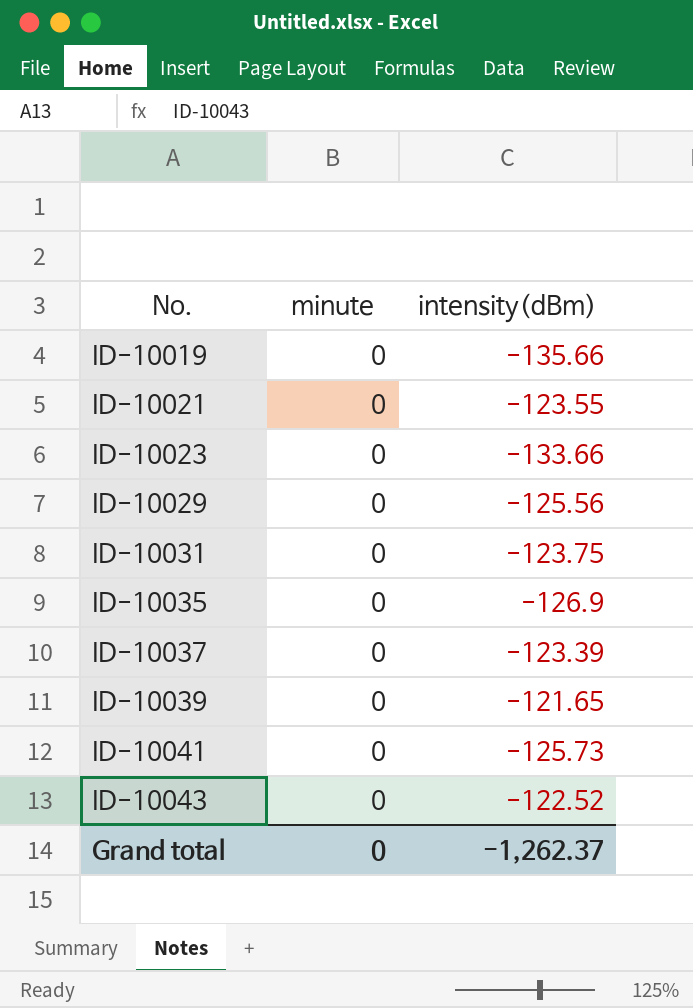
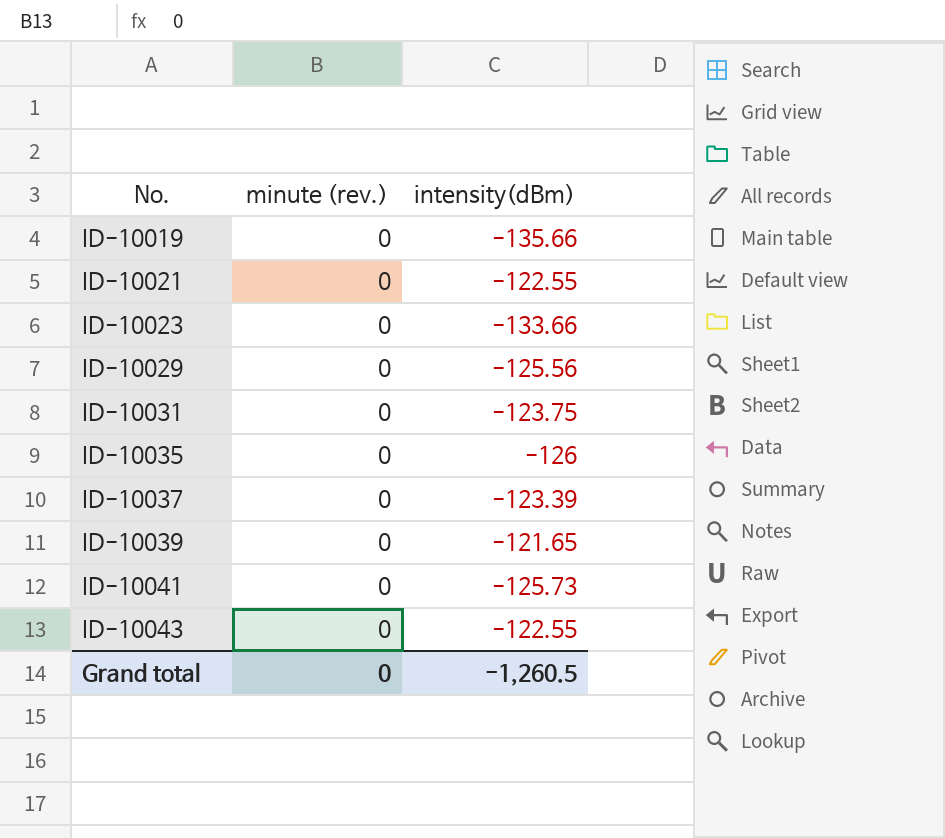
column name: minute -> minute (rev.)
ID-10021 | intensity(dBm): -123.55 -> -122.55
ID-10035 | intensity(dBm): -126.9 -> -126
ID-10043 | intensity(dBm): -122.52 -> -122.55
Grand total | intensity(dBm): -1,262.37 -> -1,260.5

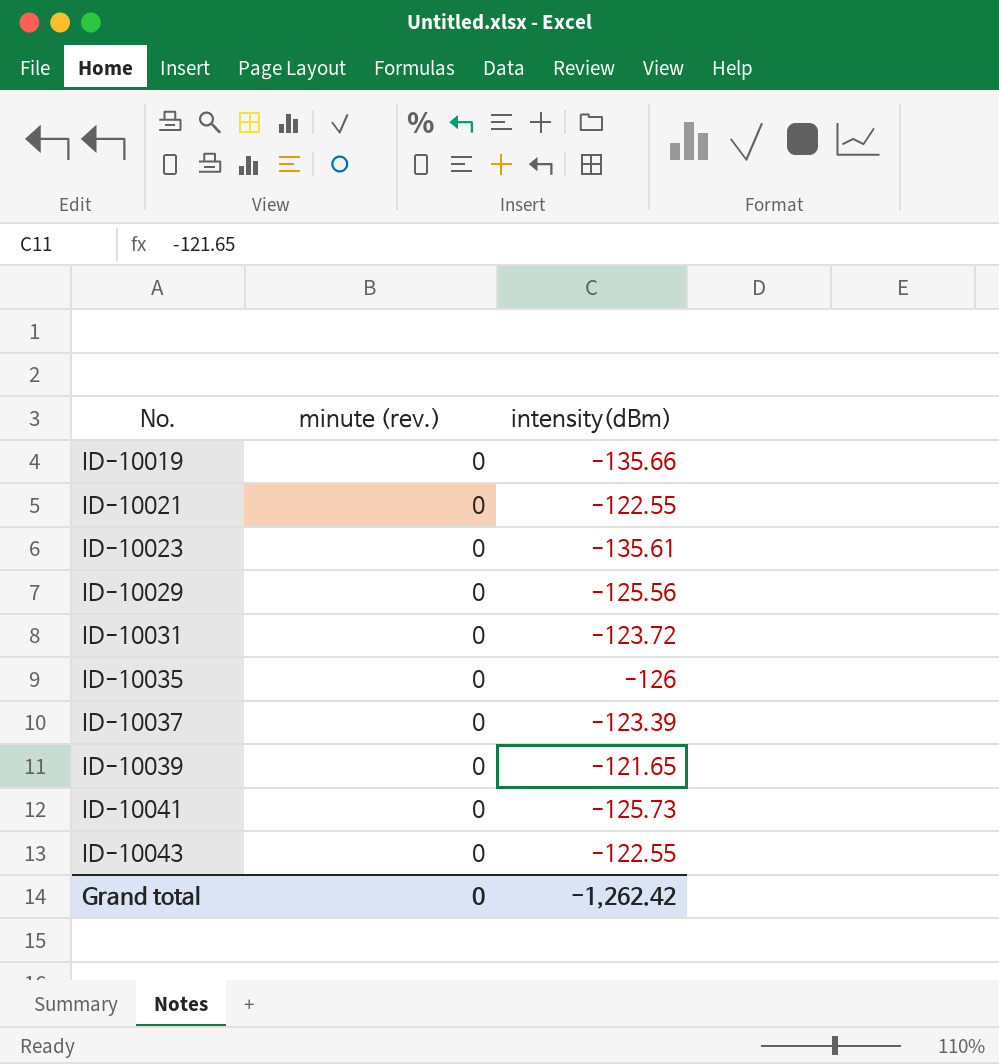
ID-10023 | intensity(dBm): -133.66 -> -135.61
ID-10031 | intensity(dBm): -123.75 -> -123.72
Grand total | intensity(dBm): -1,260.5 -> -1,262.42

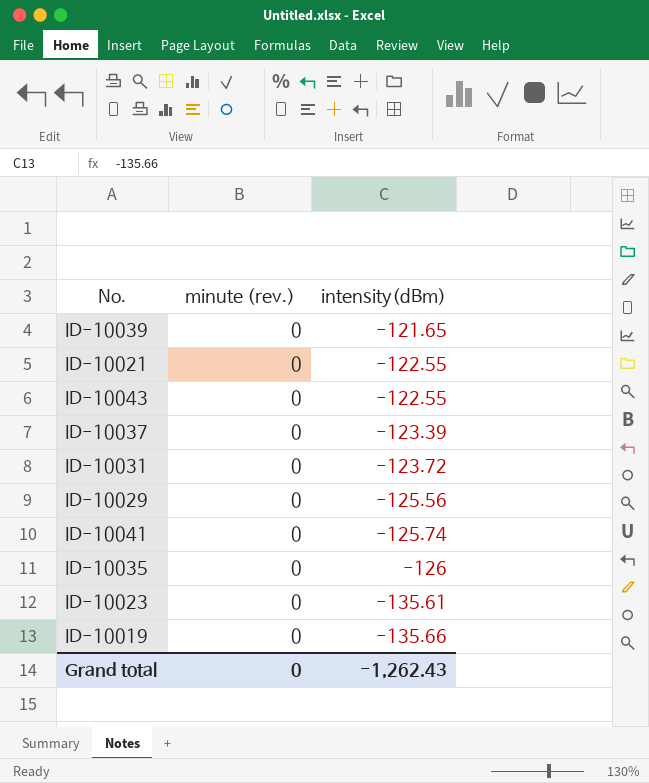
row order: No. ascending -> intensity(dBm) descending
ID-10041 | intensity(dBm): -125.73 -> -125.74
Grand total | intensity(dBm): -1,262.42 -> -1,262.43

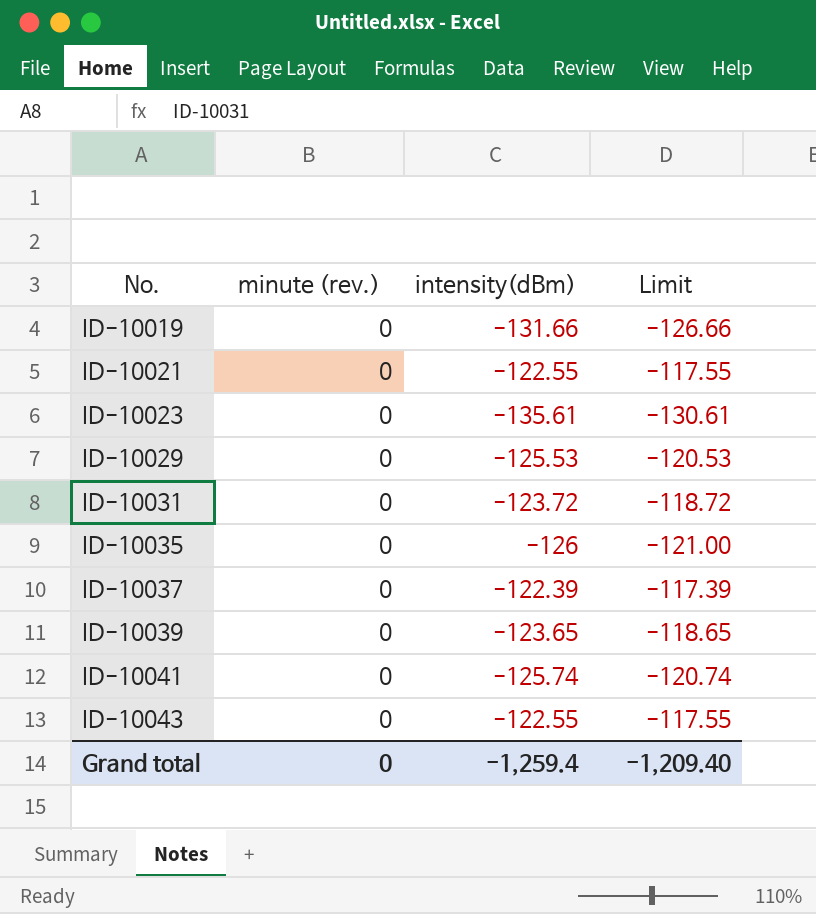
row order: intensity(dBm) descending -> No. ascending
column Limit | formula: none -> [intensity(dBm)] + 5
ID-10019 | intensity(dBm): -135.66 -> -131.66
ID-10029 | intensity(dBm): -125.56 -> -125.53
ID-10037 | intensity(dBm): -123.39 -> -122.39
ID-10039 | intensity(dBm): -121.65 -> -123.65
Grand total | intensity(dBm): -1,262.43 -> -1,259.4

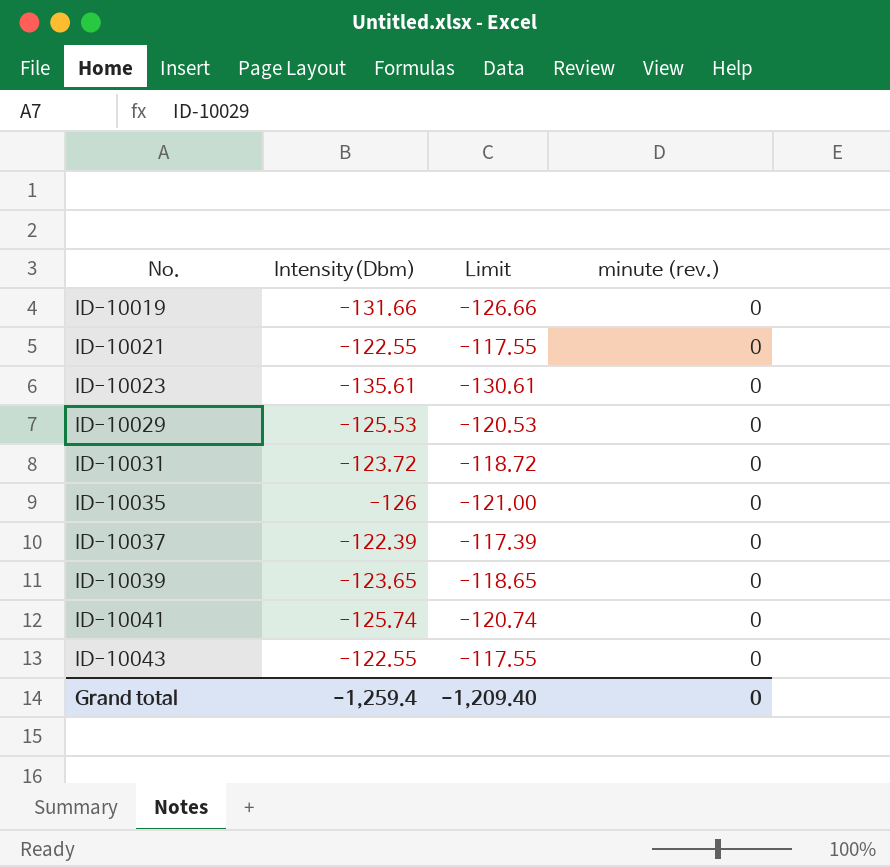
column name: intensity(dBm) -> Intensity(Dbm)
column minute (rev.) | position: 2 -> 4

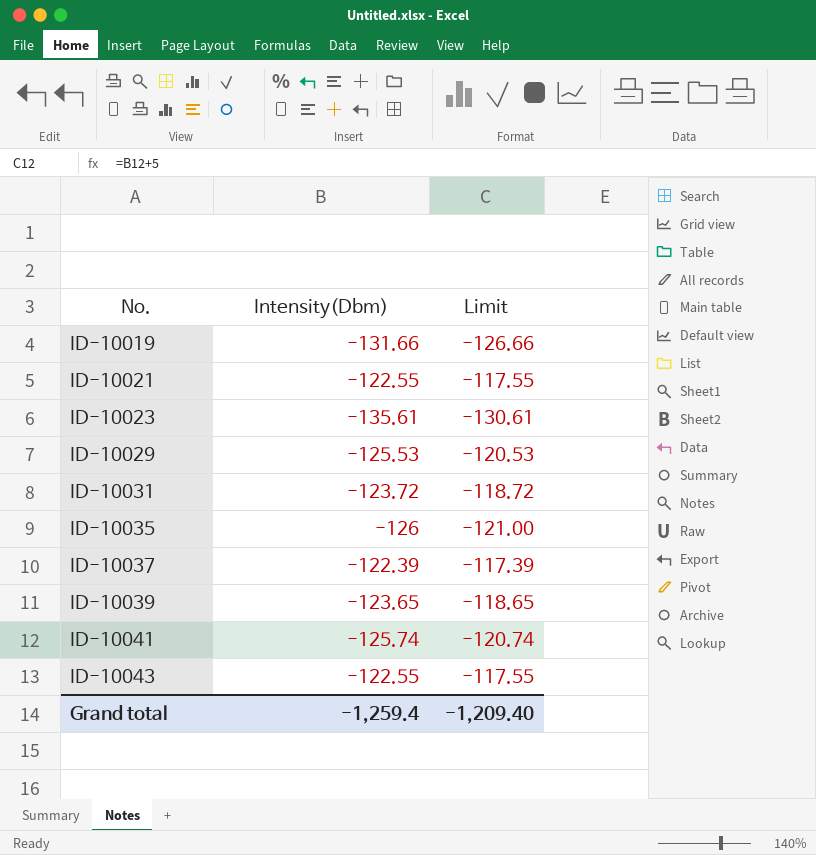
column minute (rev.) | position: 4 -> none

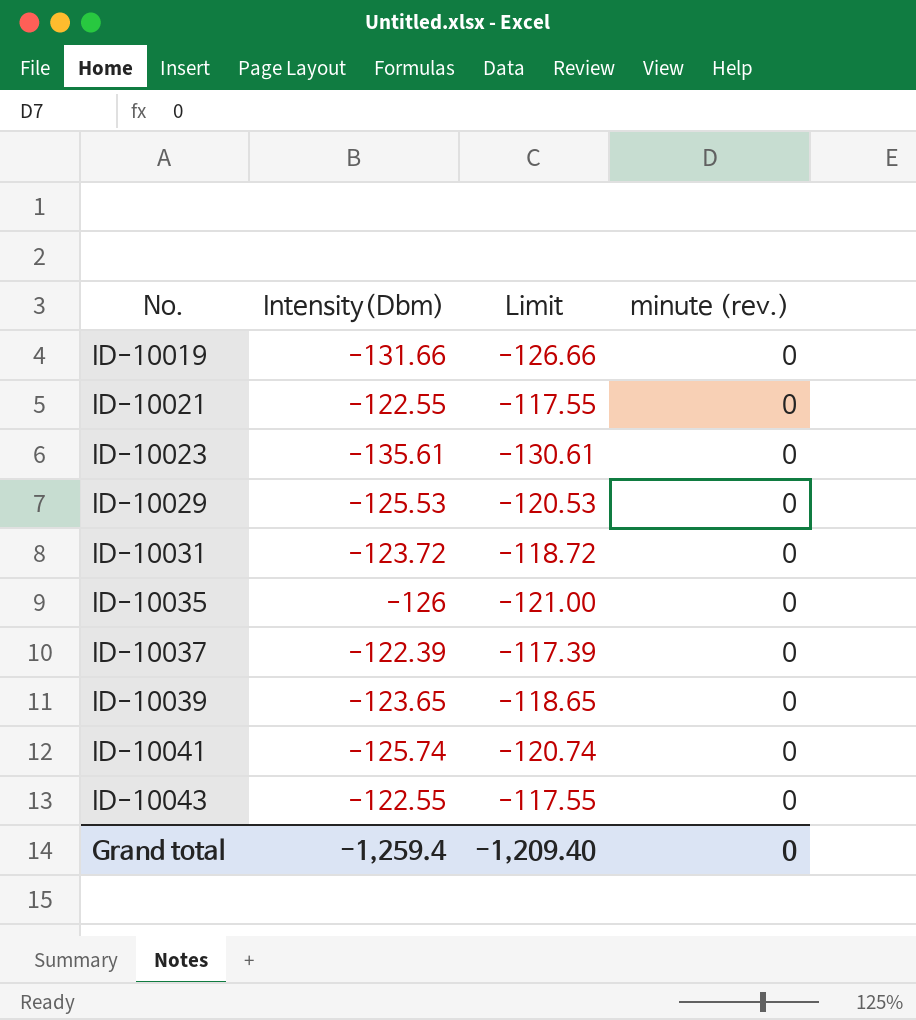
column minute (rev.) | position: none -> 4

